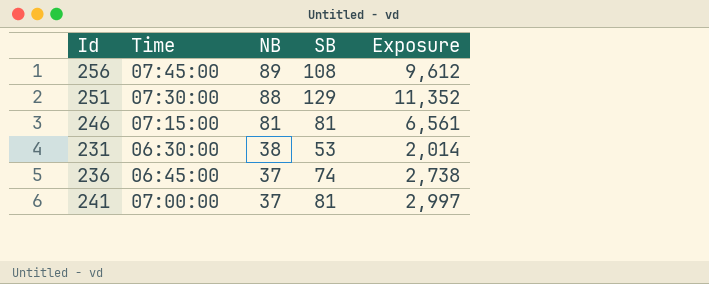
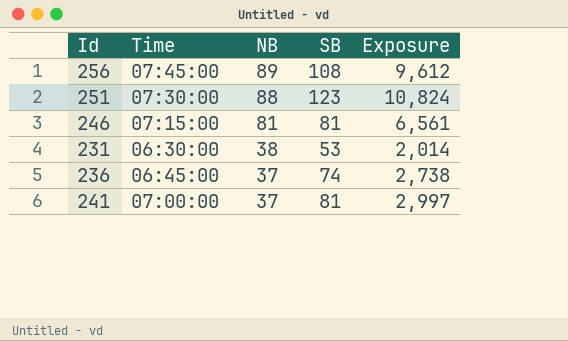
251 | SB: 129 -> 123
251 | Exposure: 11,352 -> 10,824

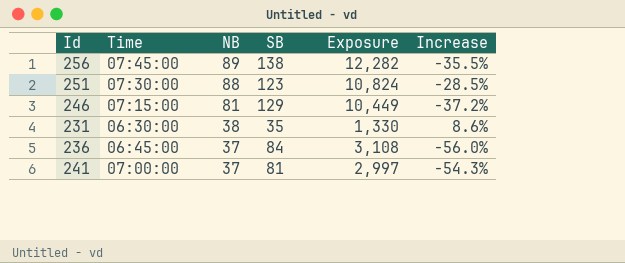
column Increase | formula: none -> ([NB] - [SB]) / [SB]
256 | SB: 108 -> 138
256 | Exposure: 9,612 -> 12,282
246 | SB: 81 -> 129
246 | Exposure: 6,561 -> 10,449
231 | SB: 53 -> 35
231 | Exposure: 2,014 -> 1,330
236 | SB: 74 -> 84
236 | Exposure: 2,738 -> 3,108

